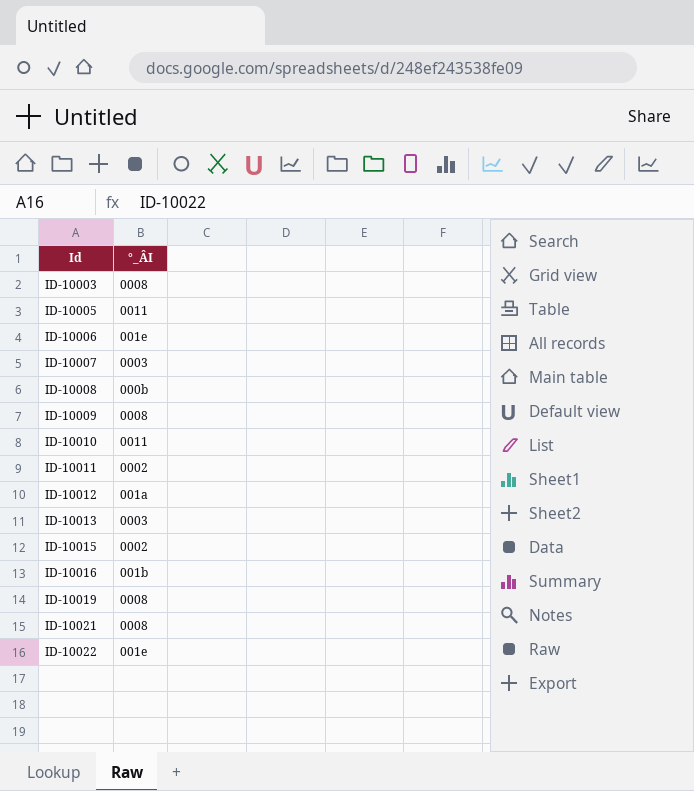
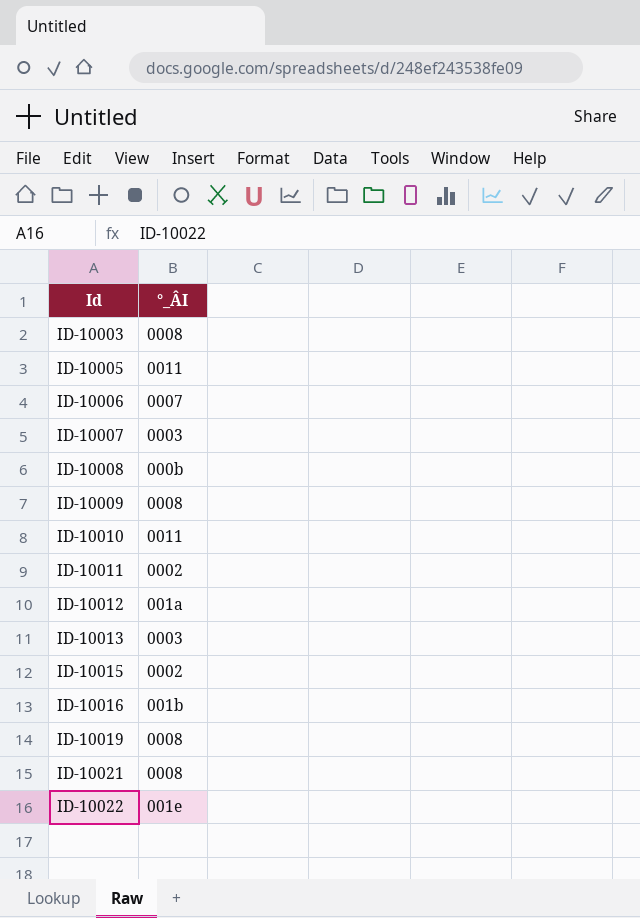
ID-10006 | °_ÂI: 001e -> 0007

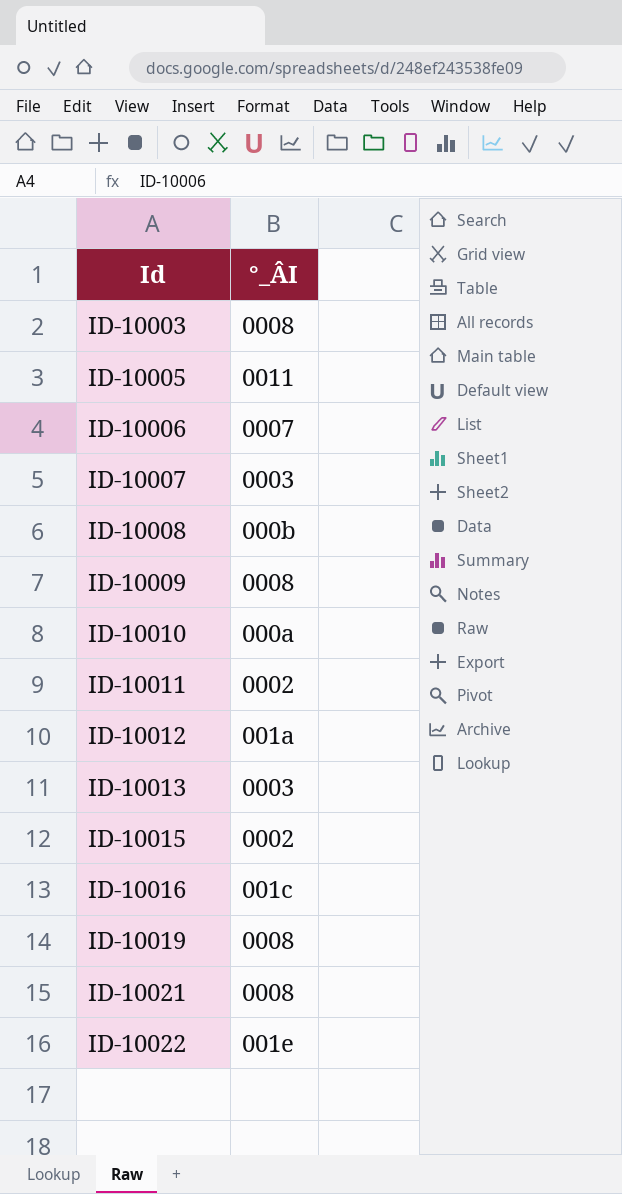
ID-10010 | °_ÂI: 0011 -> 000a
ID-10016 | °_ÂI: 001b -> 001c

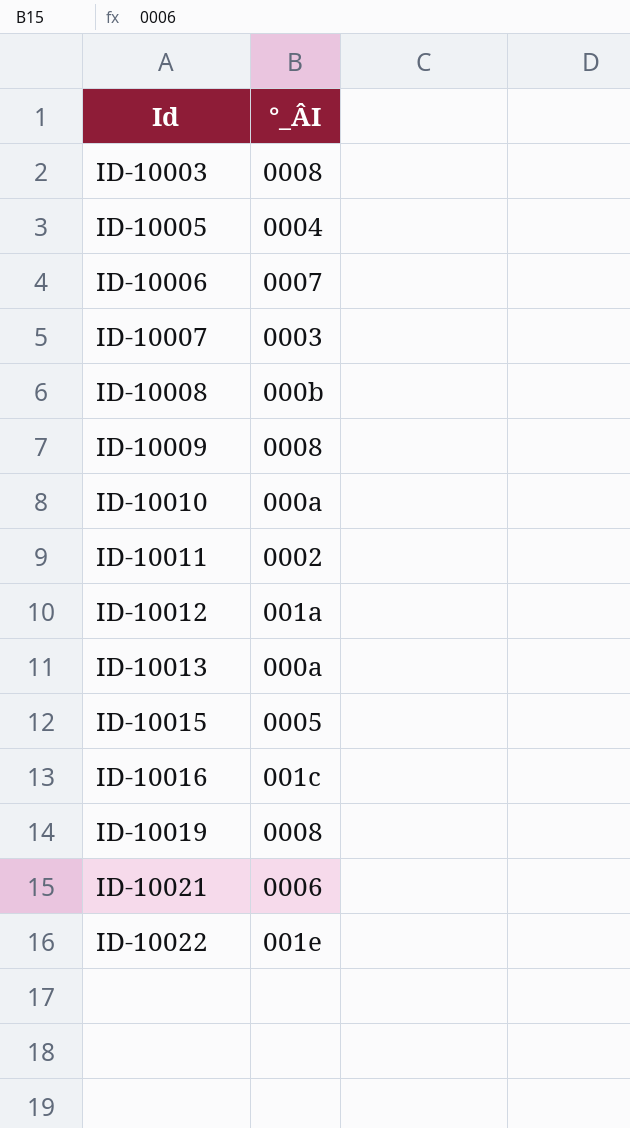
ID-10005 | °_ÂI: 0011 -> 0004
ID-10013 | °_ÂI: 0003 -> 000a
ID-10015 | °_ÂI: 0002 -> 0005
ID-10021 | °_ÂI: 0008 -> 0006

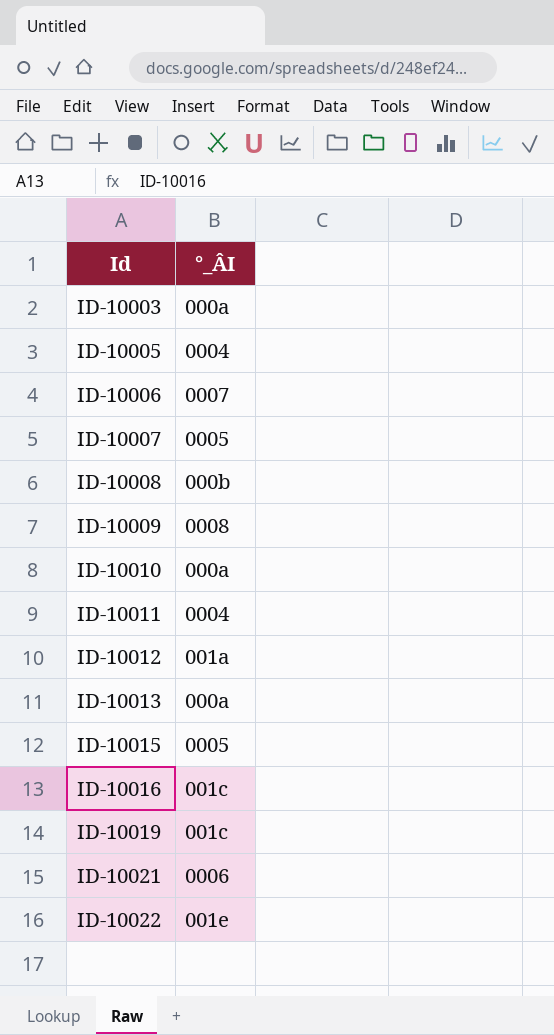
ID-10003 | °_ÂI: 0008 -> 000a
ID-10007 | °_ÂI: 0003 -> 0005
ID-10011 | °_ÂI: 0002 -> 0004
ID-10019 | °_ÂI: 0008 -> 001c

